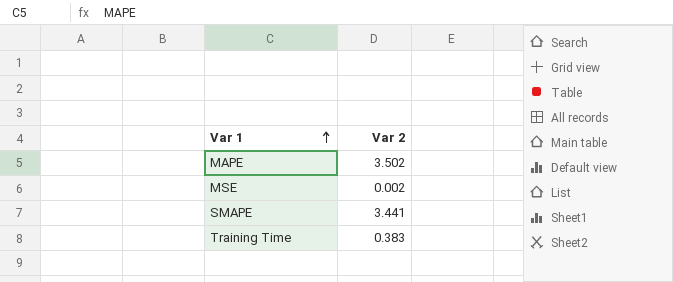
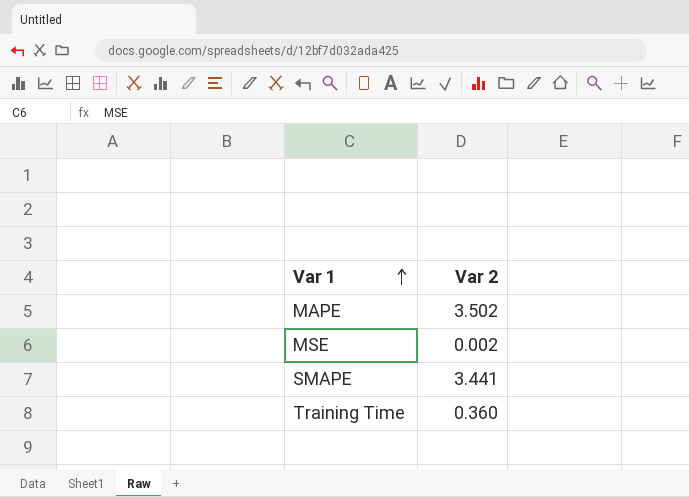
Training Time | Var 2: 0.383 -> 0.360

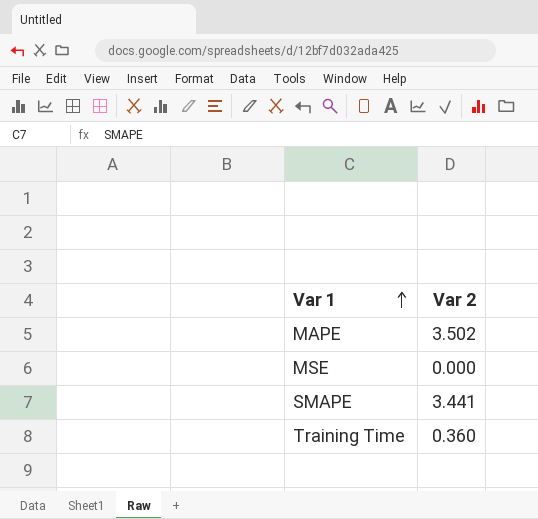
MSE | Var 2: 0.002 -> 0.000

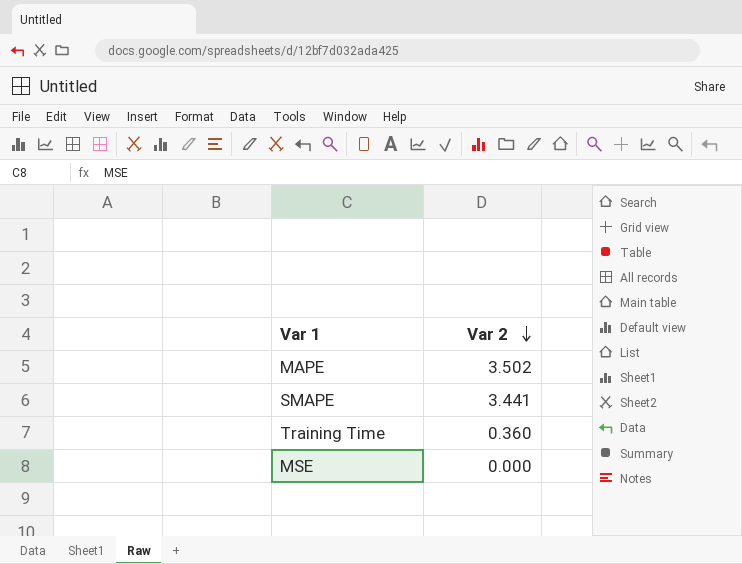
row order: Var 1 ascending -> Var 2 descending

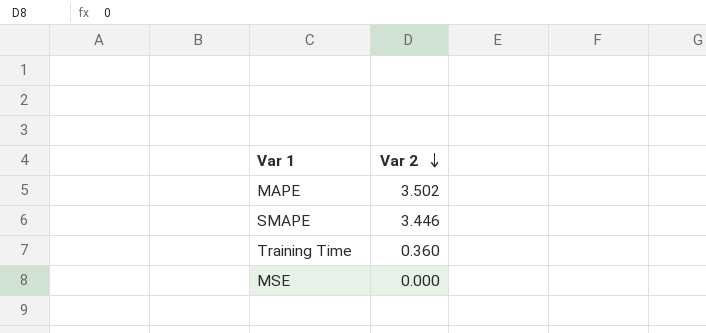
SMAPE | Var 2: 3.441 -> 3.446

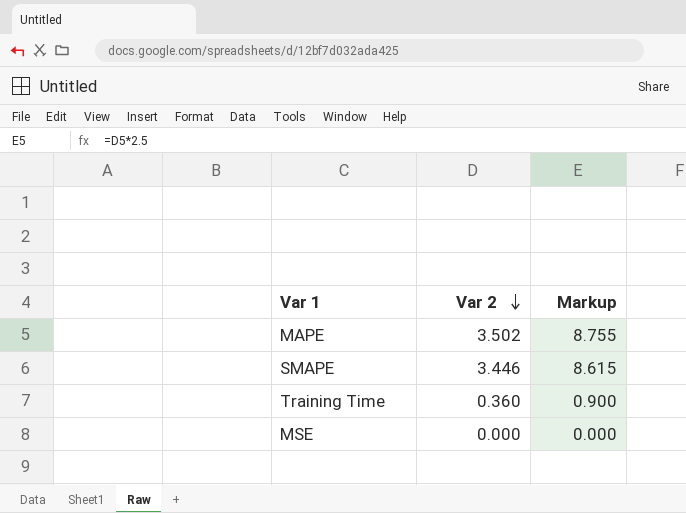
column Markup | formula: none -> [Var 2] * 2.5

